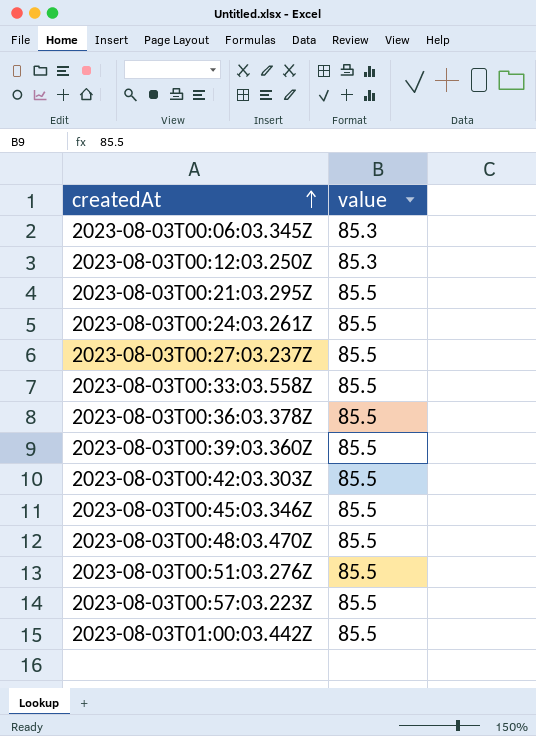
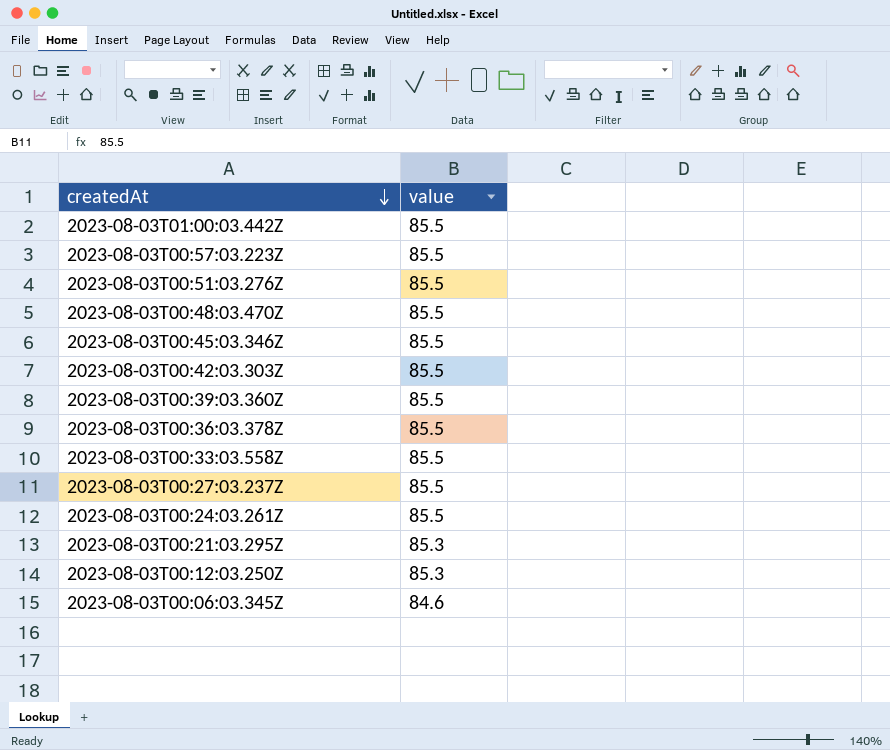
row order: createdAt ascending -> createdAt descending
2023-08-03T00:21:03.295Z | value: 85.5 -> 85.3
2023-08-03T00:06:03.345Z | value: 85.3 -> 84.6

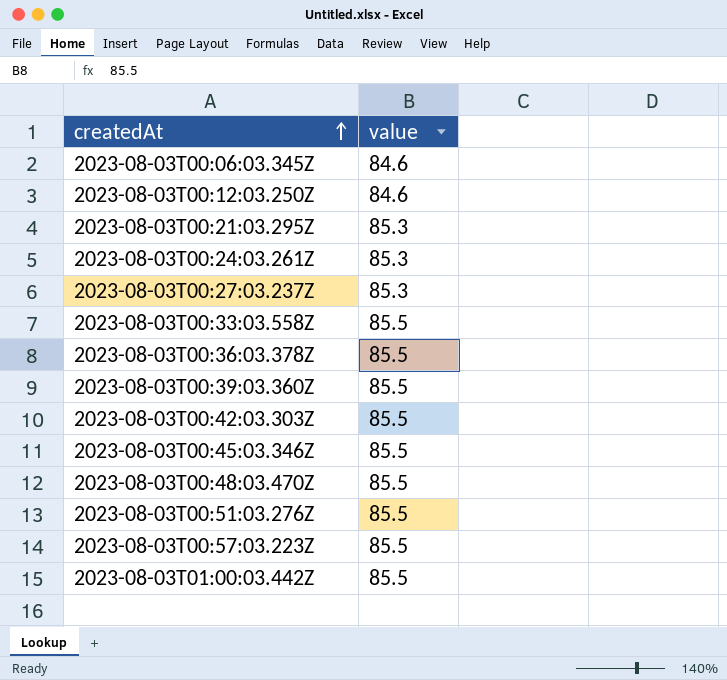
row order: createdAt descending -> createdAt ascending
2023-08-03T00:12:03.250Z | value: 85.3 -> 84.6
2023-08-03T00:24:03.261Z | value: 85.5 -> 85.3
2023-08-03T00:27:03.237Z | value: 85.5 -> 85.3

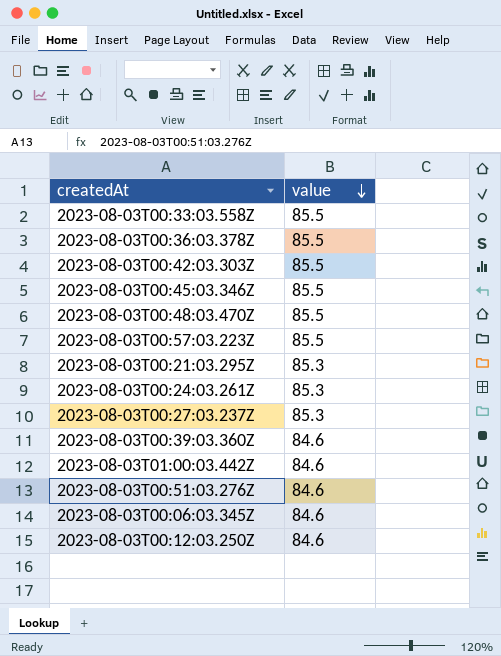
row order: createdAt ascending -> value descending
2023-08-03T00:39:03.360Z | value: 85.5 -> 84.6
2023-08-03T01:00:03.442Z | value: 85.5 -> 84.6
2023-08-03T00:51:03.276Z | value: 85.5 -> 84.6

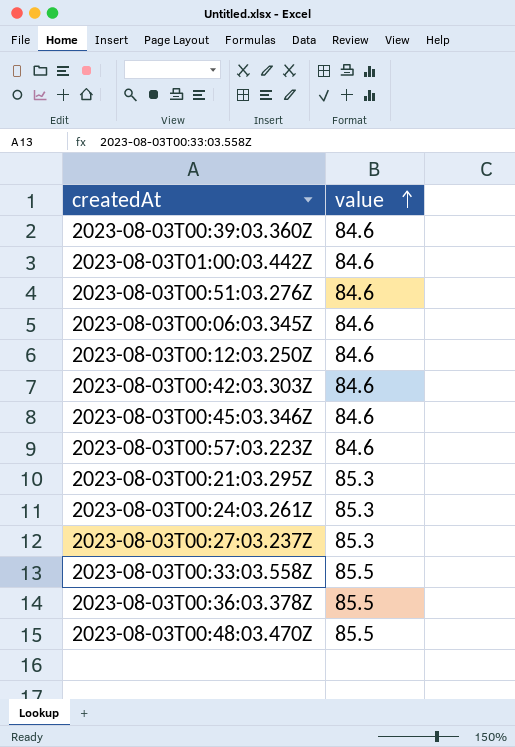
row order: value descending -> value ascending
2023-08-03T00:42:03.303Z | value: 85.5 -> 84.6
2023-08-03T00:45:03.346Z | value: 85.5 -> 84.6
2023-08-03T00:57:03.223Z | value: 85.5 -> 84.6

